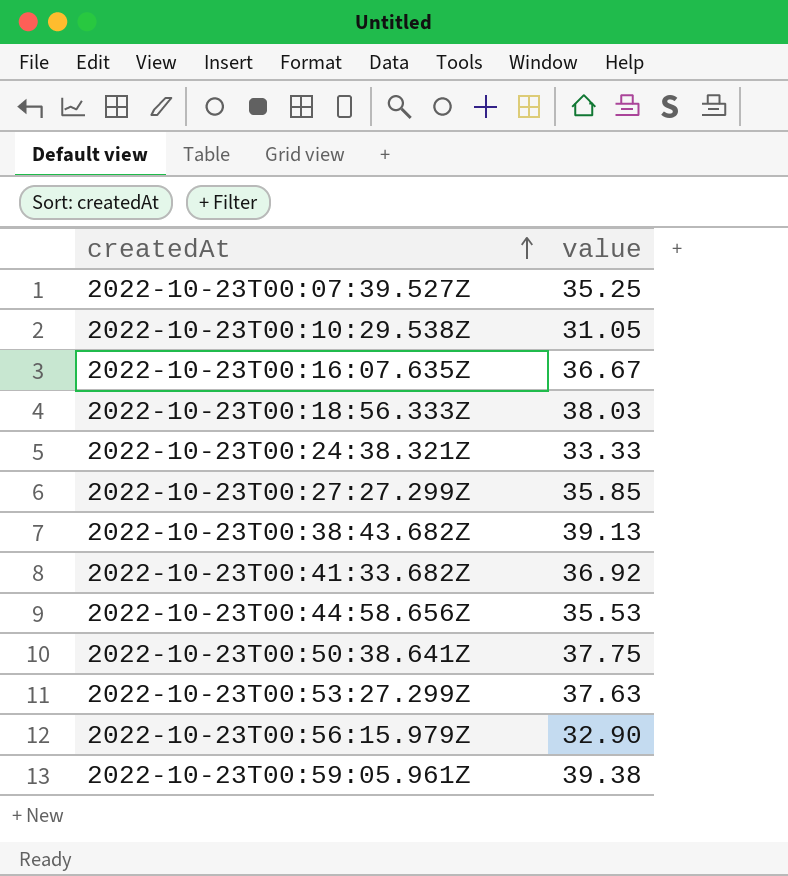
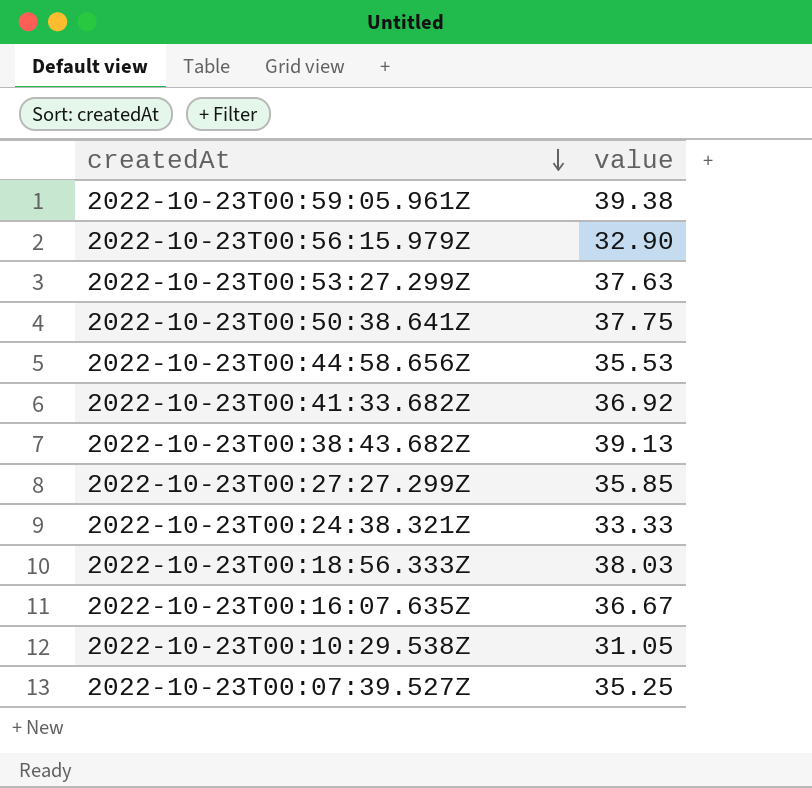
row order: createdAt ascending -> createdAt descending

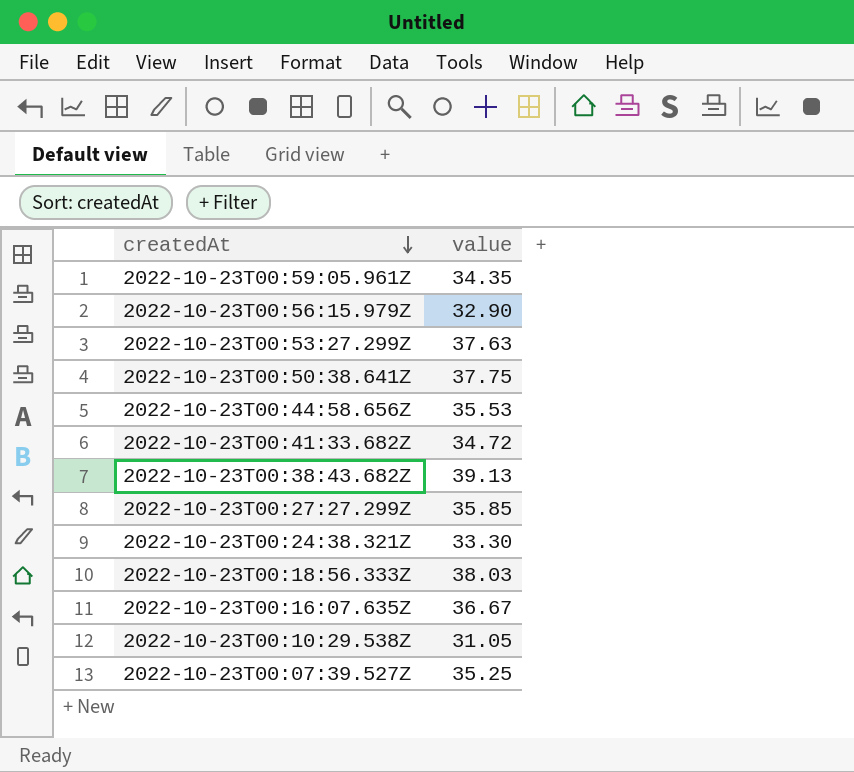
2022-10-23T00:59:05.961Z | value: 39.38 -> 34.35
2022-10-23T00:41:33.682Z | value: 36.92 -> 34.72
2022-10-23T00:24:38.321Z | value: 33.33 -> 33.30

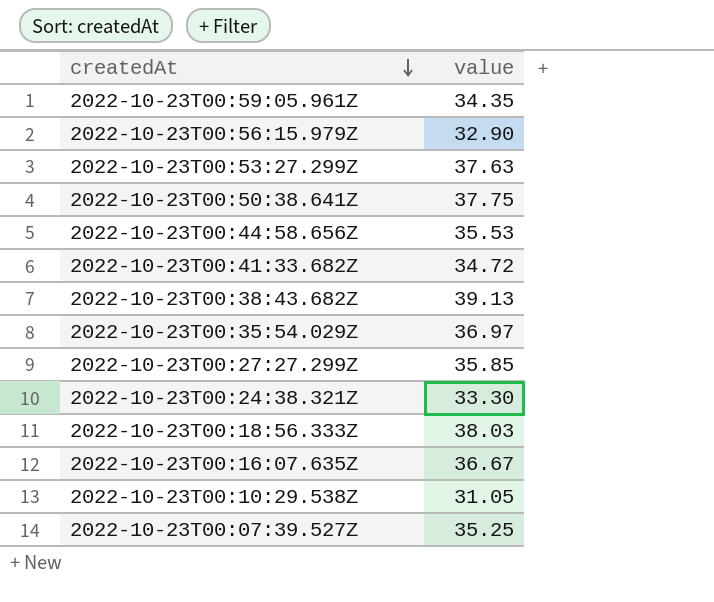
row 2022-10-23T00:35:54.029Z: none -> 36.97

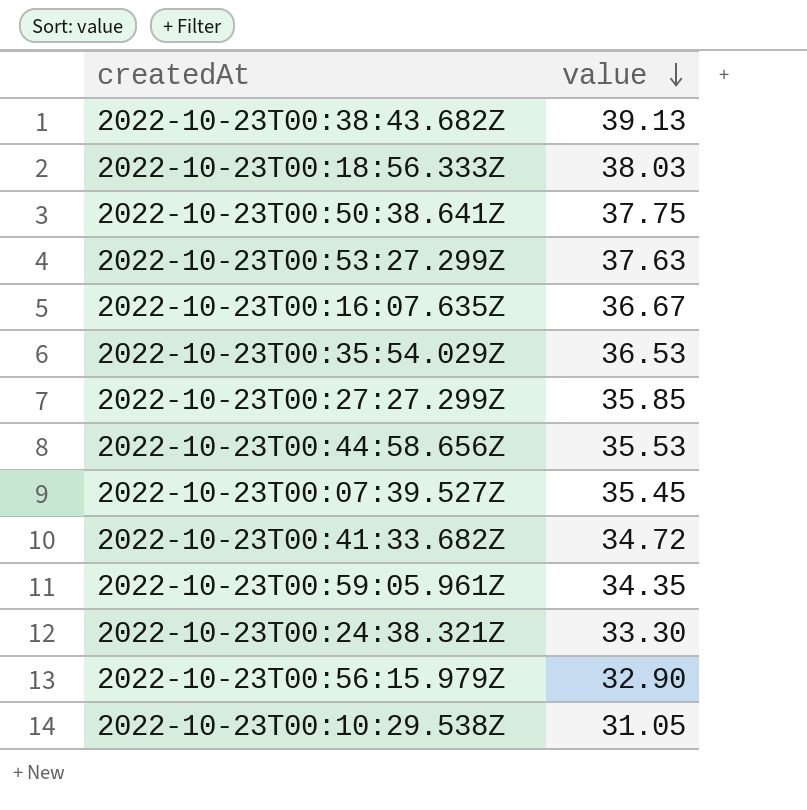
row order: createdAt descending -> value descending
2022-10-23T00:35:54.029Z | value: 36.97 -> 36.53
2022-10-23T00:07:39.527Z | value: 35.25 -> 35.45

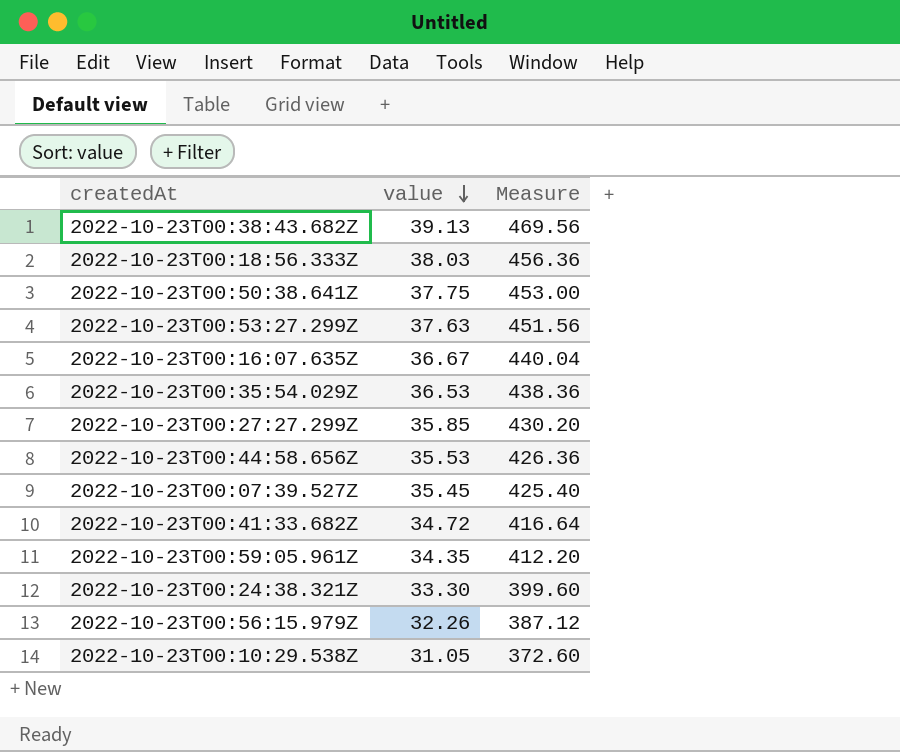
column Measure | formula: none -> [value] * 12
2022-10-23T00:56:15.979Z | value: 32.90 -> 32.26

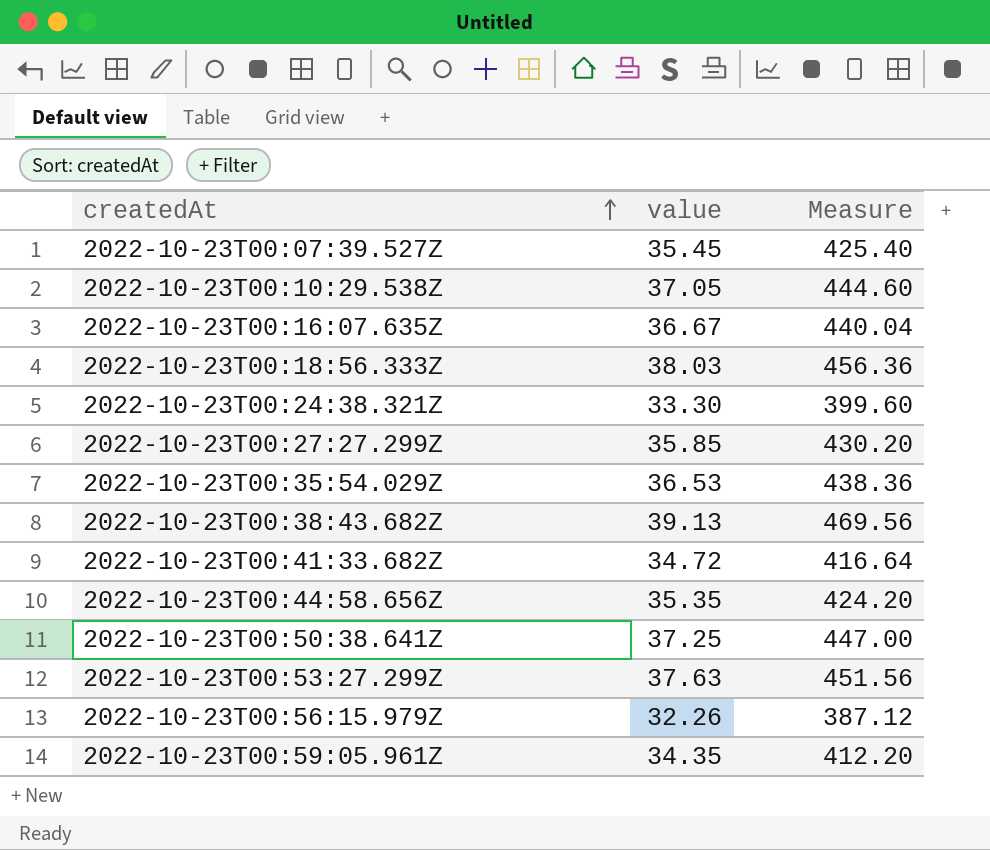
row order: value descending -> createdAt ascending
2022-10-23T00:10:29.538Z | value: 31.05 -> 37.05
2022-10-23T00:10:29.538Z | Measure: 372.60 -> 444.60
2022-10-23T00:44:58.656Z | value: 35.53 -> 35.35
2022-10-23T00:44:58.656Z | Measure: 426.36 -> 424.20
2022-10-23T00:50:38.641Z | value: 37.75 -> 37.25
2022-10-23T00:50:38.641Z | Measure: 453.00 -> 447.00

